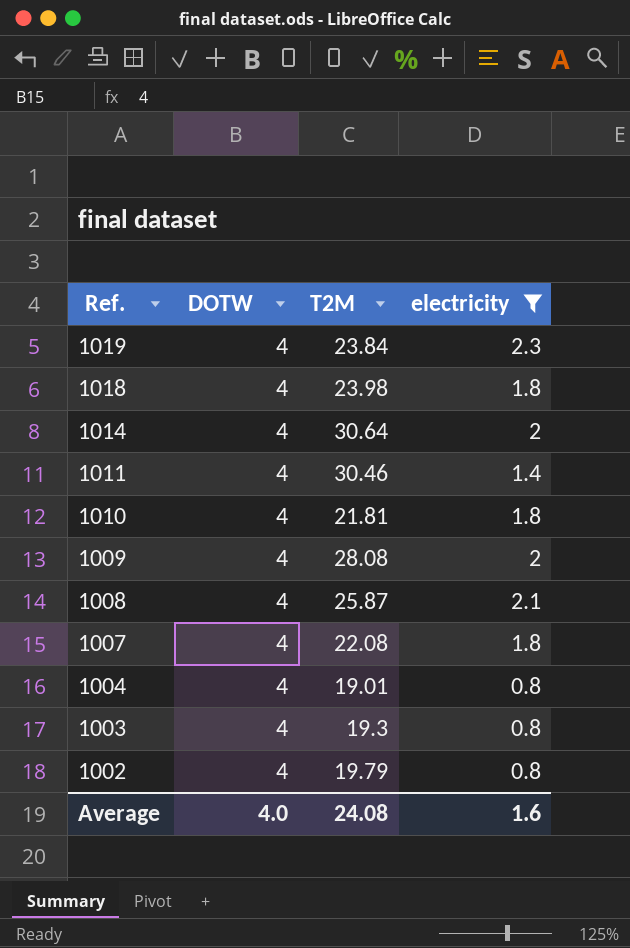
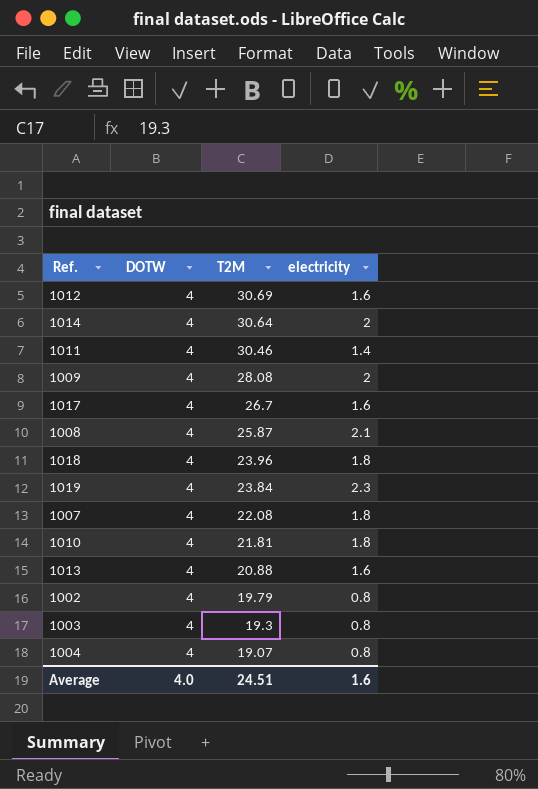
filter: electricity != 1.6 -> none
row order: Ref. descending -> T2M descending
1018 | T2M: 23.98 -> 23.96
1004 | T2M: 19.01 -> 19.07
Average | T2M: 24.08 -> 24.51

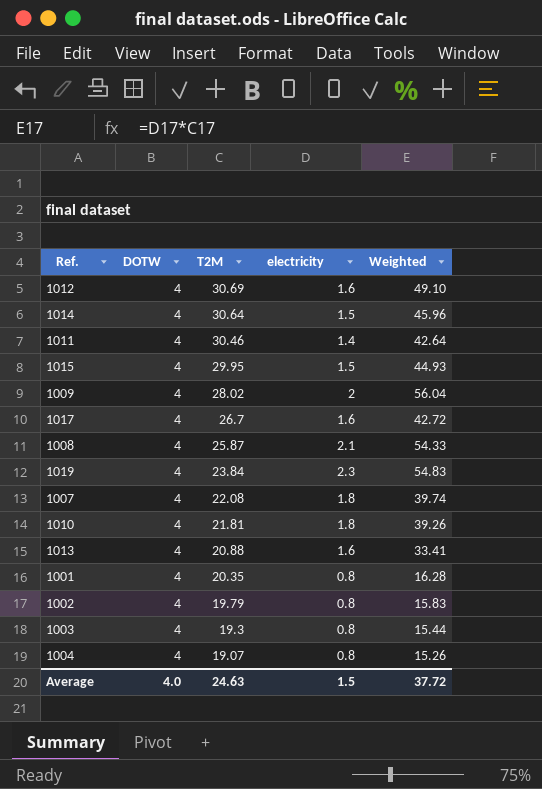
column Weighted | formula: none -> [T2M] * [electricity]
row 1018: 4 | 23.96 | 1.8 -> none
1014 | electricity: 2 -> 1.5
row 1015: none -> 4 | 29.95 | 1.5 | 44.93
1009 | T2M: 28.08 -> 28.02
row 1001: none -> 4 | 20.35 | 0.8 | 16.28
Average | T2M: 24.51 -> 24.63
Average | electricity: 1.6 -> 1.5

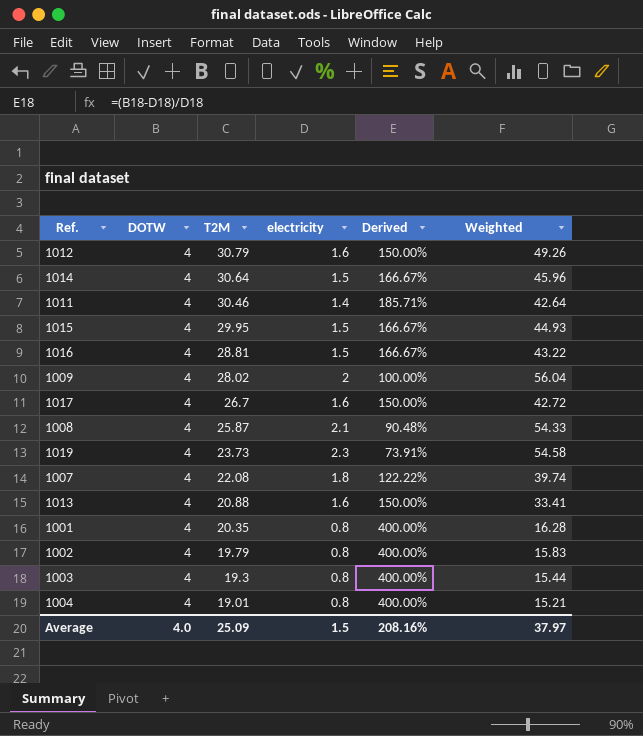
column Derived | formula: none -> ([DOTW] - [electricity]) / [electricity]
row 1010: 4 | 21.81 | 1.8 | 39.26 -> none
1012 | T2M: 30.69 -> 30.79
1012 | Weighted: 49.10 -> 49.26
row 1016: none -> 4 | 28.81 | 1.5 | 166.67% | 43.22
1019 | T2M: 23.84 -> 23.73
1019 | Weighted: 54.83 -> 54.58
1004 | T2M: 19.07 -> 19.01
1004 | Weighted: 15.26 -> 15.21
Average | T2M: 24.63 -> 25.09
Average | Weighted: 37.72 -> 37.97

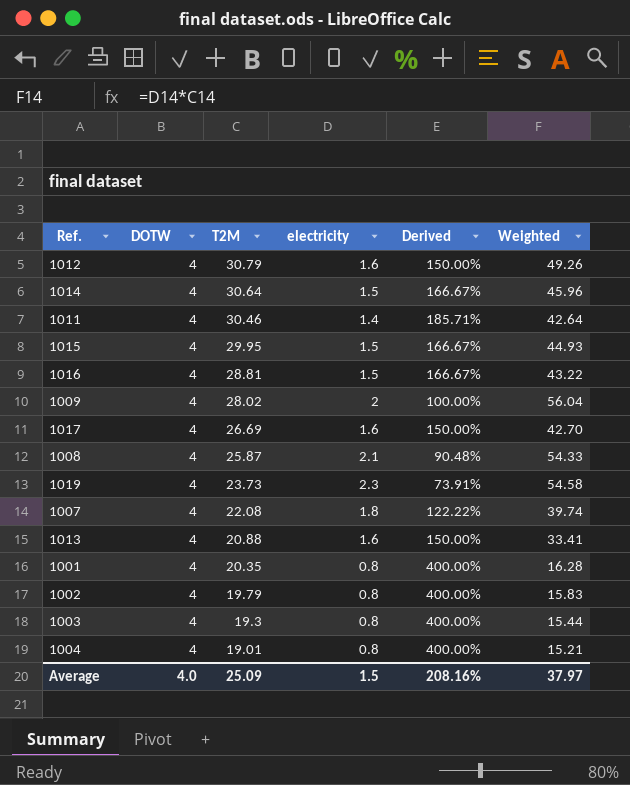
1017 | T2M: 26.7 -> 26.69
1017 | Weighted: 42.72 -> 42.70

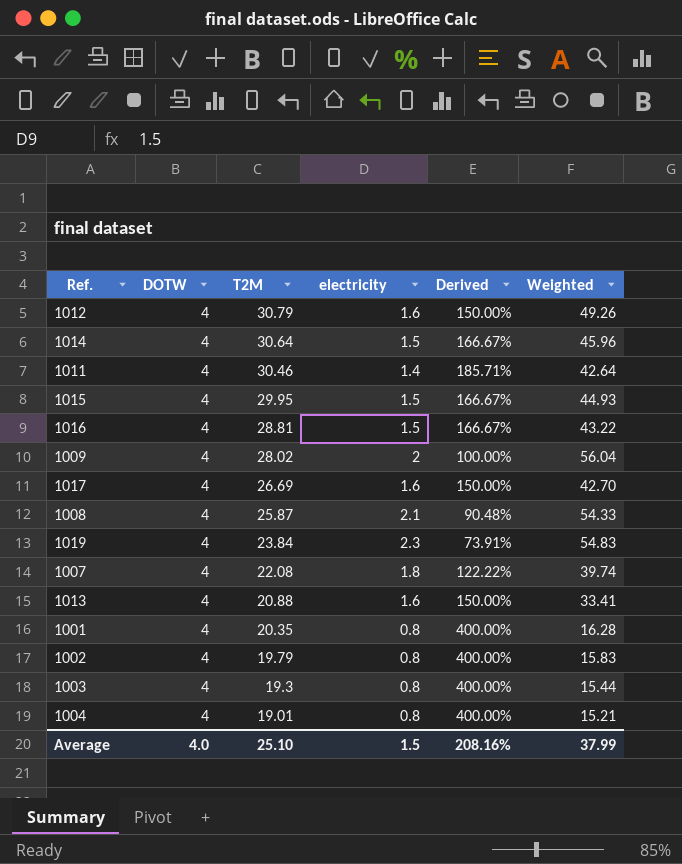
1019 | T2M: 23.73 -> 23.84
1019 | Weighted: 54.58 -> 54.83
Average | T2M: 25.09 -> 25.10
Average | Weighted: 37.97 -> 37.99

